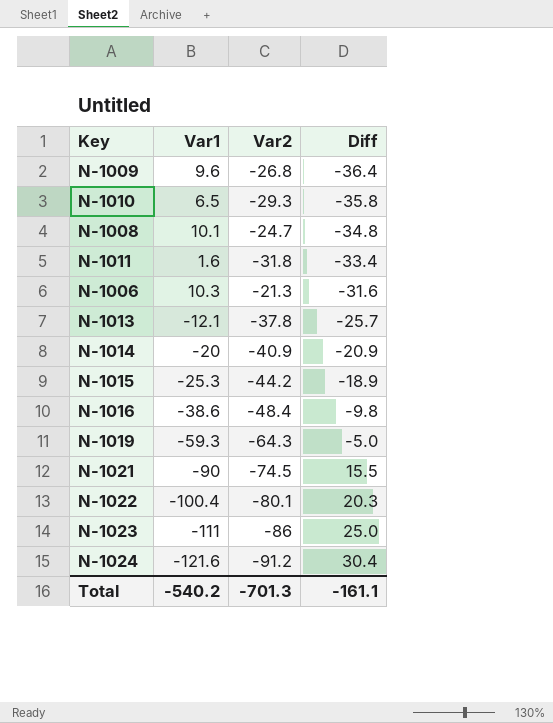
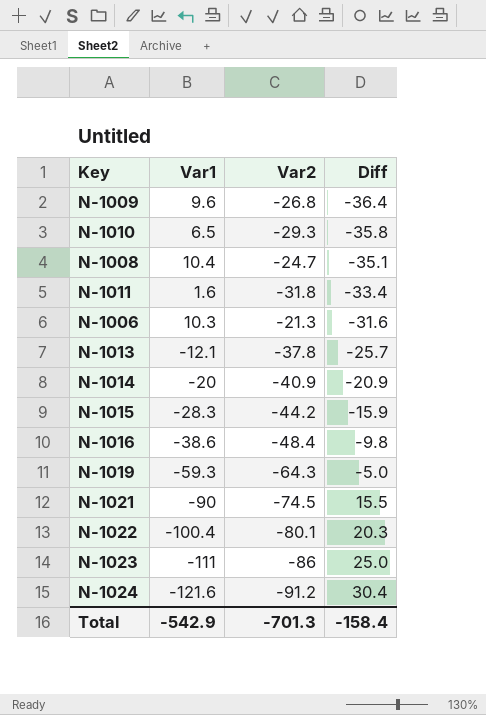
N-1008 | Var1: 10.1 -> 10.4
N-1008 | Diff: -34.8 -> -35.1
N-1015 | Var1: -25.3 -> -28.3
N-1015 | Diff: -18.9 -> -15.9
Total | Var1: -540.2 -> -542.9
Total | Diff: -161.1 -> -158.4

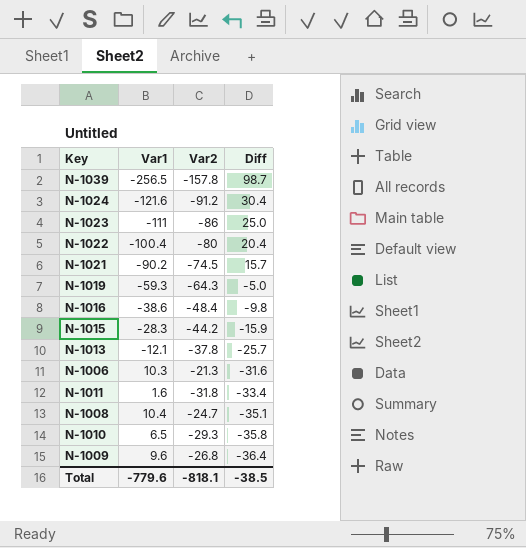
row order: Diff ascending -> Diff descending
row N-1014: -20 | -40.9 | -20.9 -> none
row N-1039: none -> -256.5 | -157.8 | 98.7
N-1022 | Var2: -80.1 -> -80
N-1022 | Diff: 20.3 -> 20.4
N-1021 | Var1: -90 -> -90.2
N-1021 | Diff: 15.5 -> 15.7
Total | Var1: -542.9 -> -779.6
Total | Var2: -701.3 -> -818.1
Total | Diff: -158.4 -> -38.5

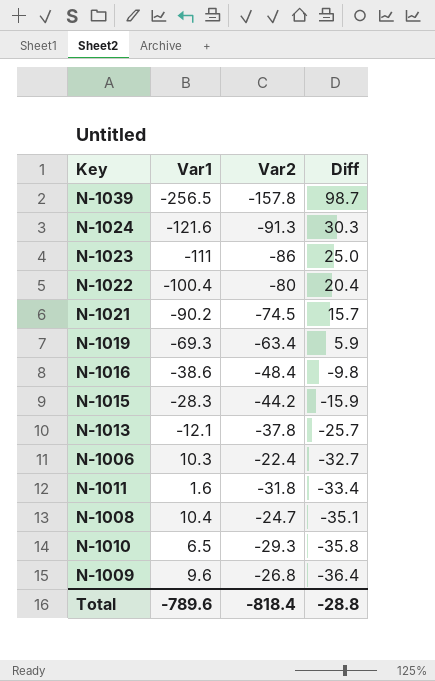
N-1024 | Var2: -91.2 -> -91.3
N-1024 | Diff: 30.4 -> 30.3
N-1019 | Var1: -59.3 -> -69.3
N-1019 | Var2: -64.3 -> -63.4
N-1019 | Diff: -5.0 -> 5.9
N-1006 | Var2: -21.3 -> -22.4
N-1006 | Diff: -31.6 -> -32.7
Total | Var1: -779.6 -> -789.6
Total | Var2: -818.1 -> -818.4
Total | Diff: -38.5 -> -28.8

